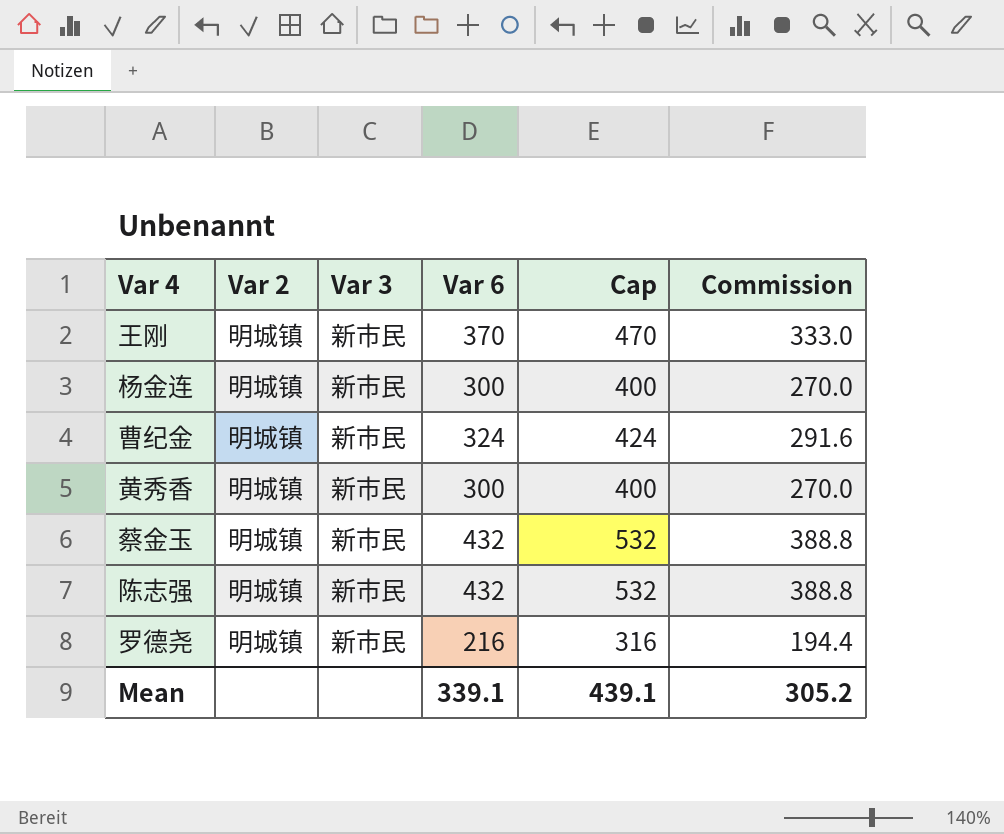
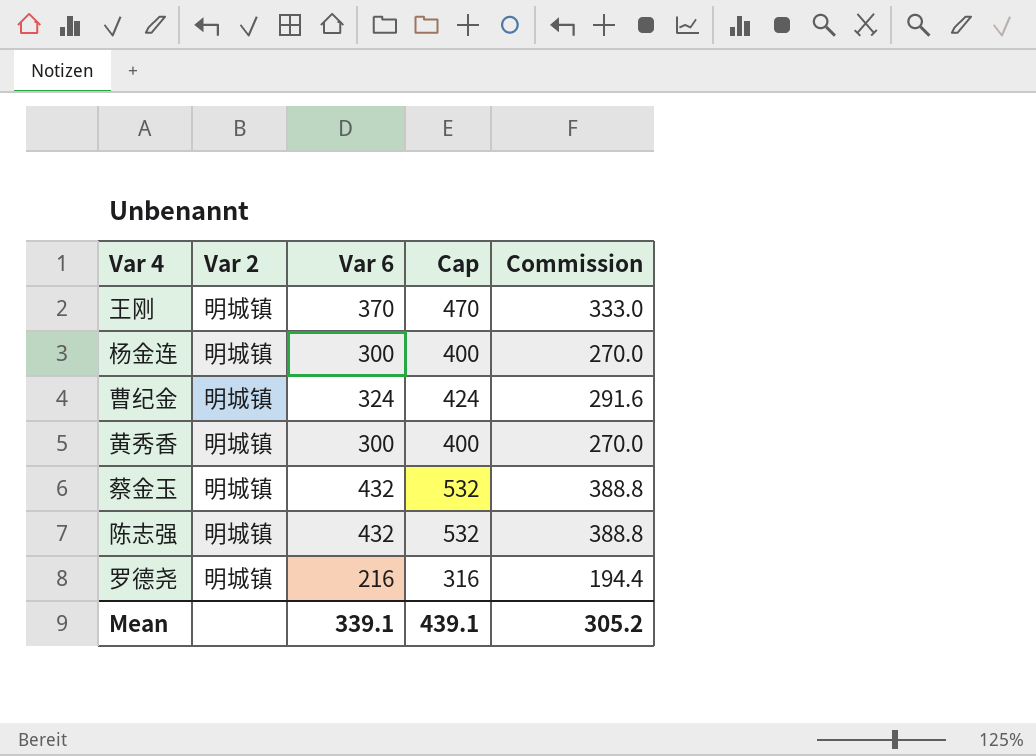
column Var 3 | position: 3 -> none

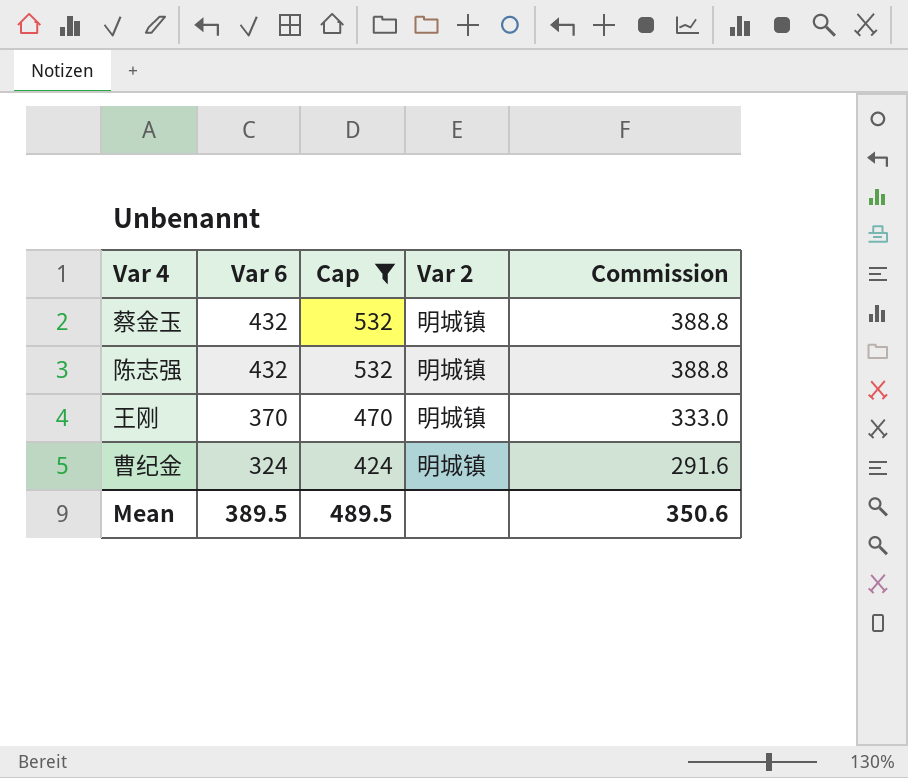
filter: none -> Cap >= 424
row order: none -> Var 6 descending
column Var 2 | position: 2 -> 4
Mean | Var 6: 339.1 -> 389.5
Mean | Cap: 439.1 -> 489.5
Mean | Commission: 305.2 -> 350.6

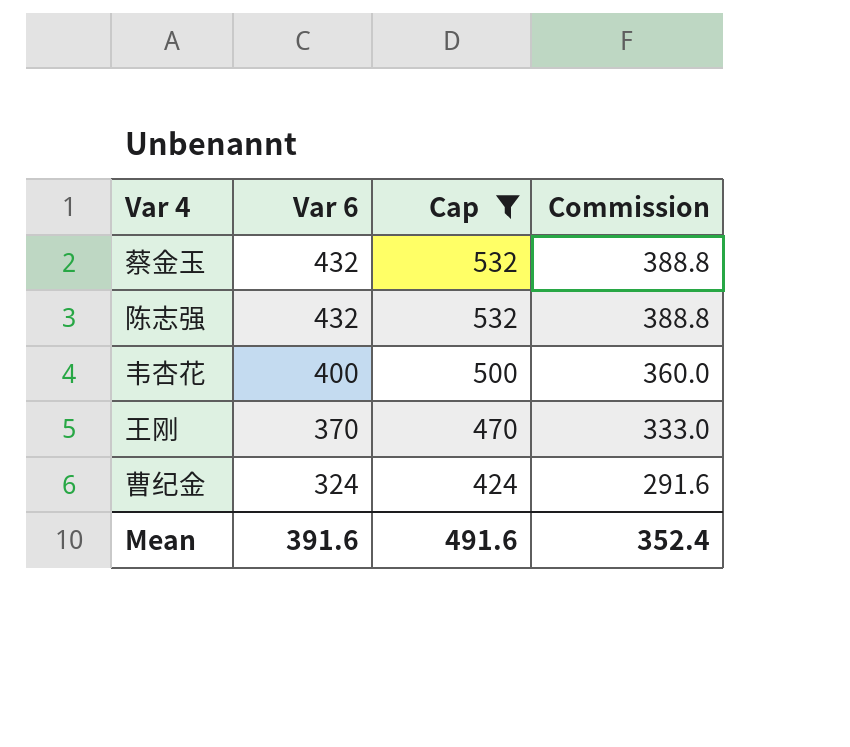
column Var 2 | position: 4 -> none
row 韦杏花: none -> 400 | 500 | 360.0
Mean | Var 6: 389.5 -> 391.6
Mean | Cap: 489.5 -> 491.6
Mean | Commission: 350.6 -> 352.4

